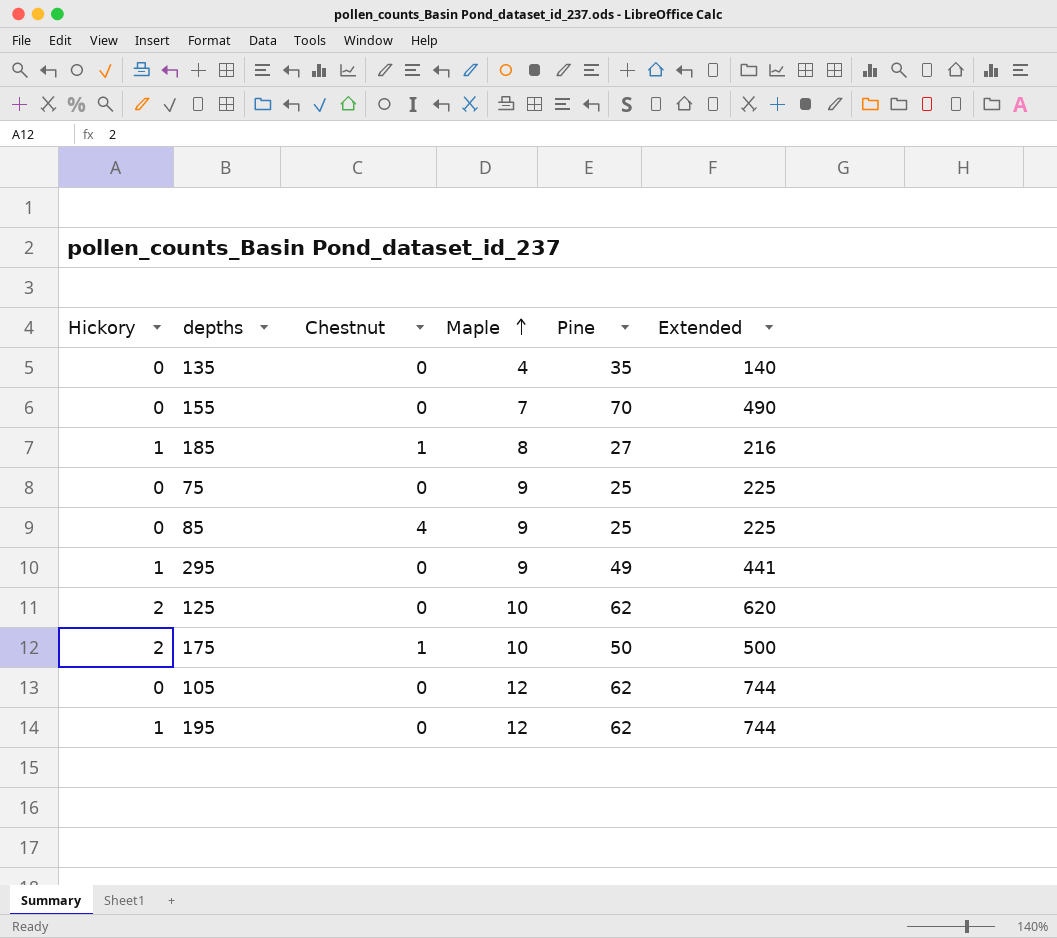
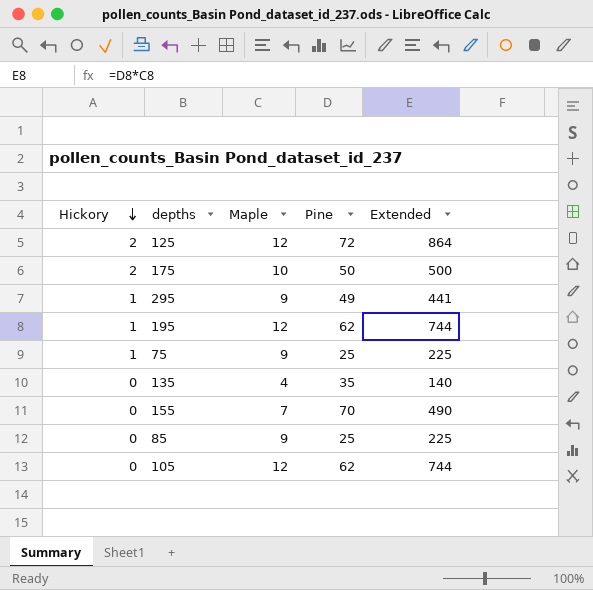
row order: Maple ascending -> Hickory descending
column Chestnut | position: 3 -> none
row 185: 1 | 1 | 8 | 27 | 216 -> none
125 | Maple: 10 -> 12
125 | Pine: 62 -> 72
125 | Extended: 620 -> 864
75 | Hickory: 0 -> 1

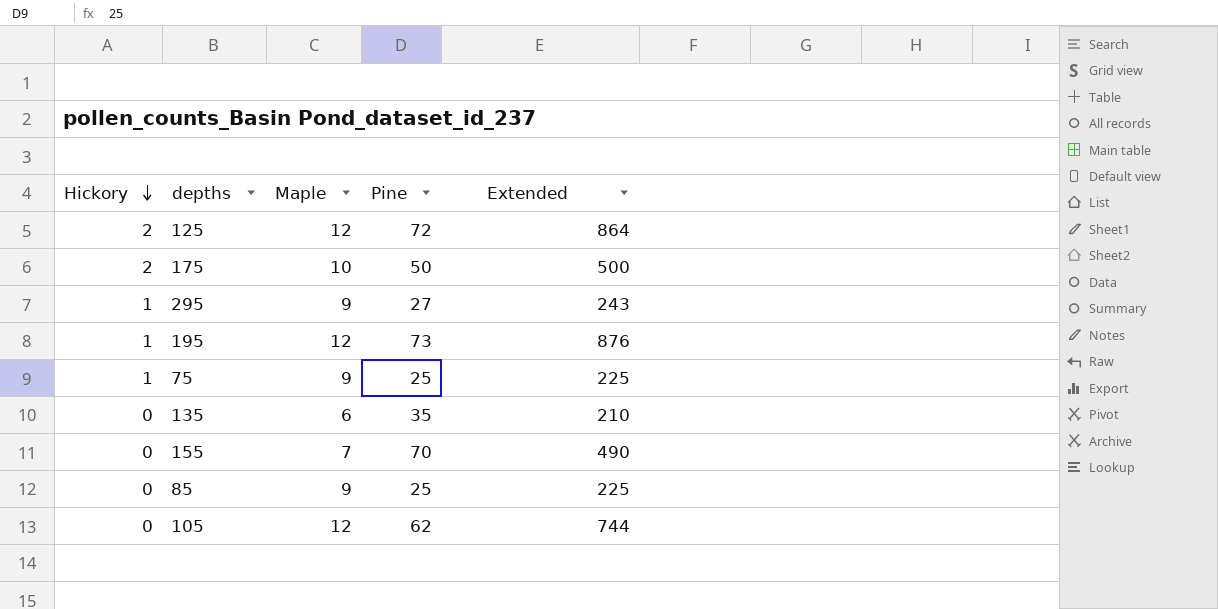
295 | Pine: 49 -> 27
295 | Extended: 441 -> 243
195 | Pine: 62 -> 73
195 | Extended: 744 -> 876
135 | Maple: 4 -> 6
135 | Extended: 140 -> 210

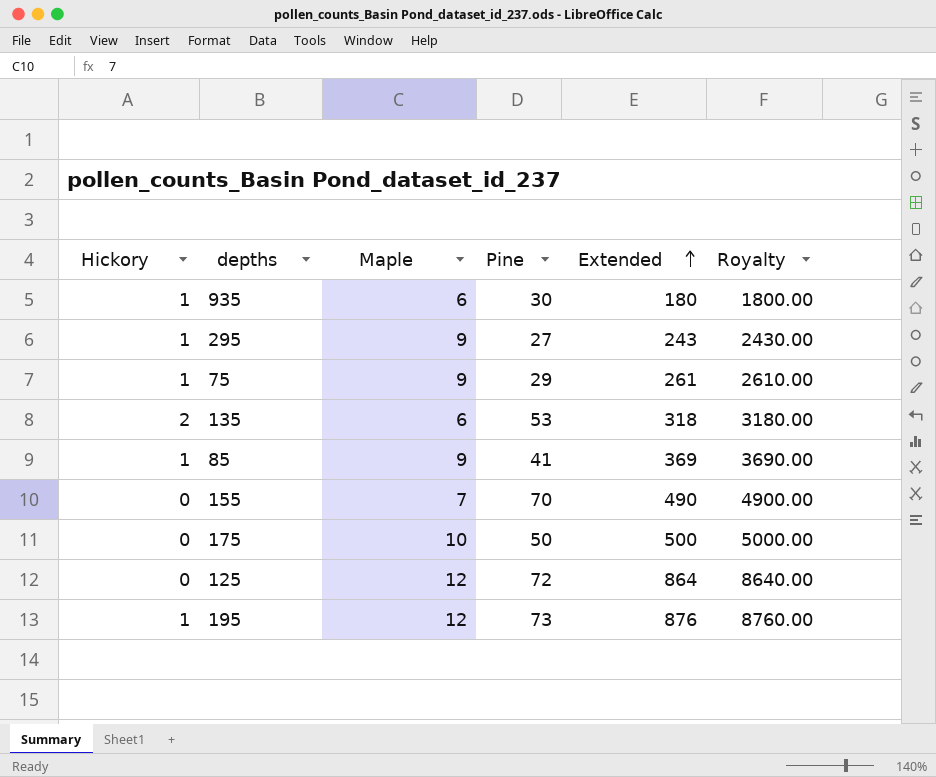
row order: Hickory descending -> Extended ascending
column Royalty | formula: none -> [Extended] * 10
row 105: 0 | 12 | 62 | 744 -> none
row 935: none -> 1 | 6 | 30 | 180 | 1800.00
75 | Pine: 25 -> 29
75 | Extended: 225 -> 261
135 | Hickory: 0 -> 2
135 | Pine: 35 -> 53
135 | Extended: 210 -> 318
85 | Hickory: 0 -> 1
85 | Pine: 25 -> 41
85 | Extended: 225 -> 369
175 | Hickory: 2 -> 0
125 | Hickory: 2 -> 0

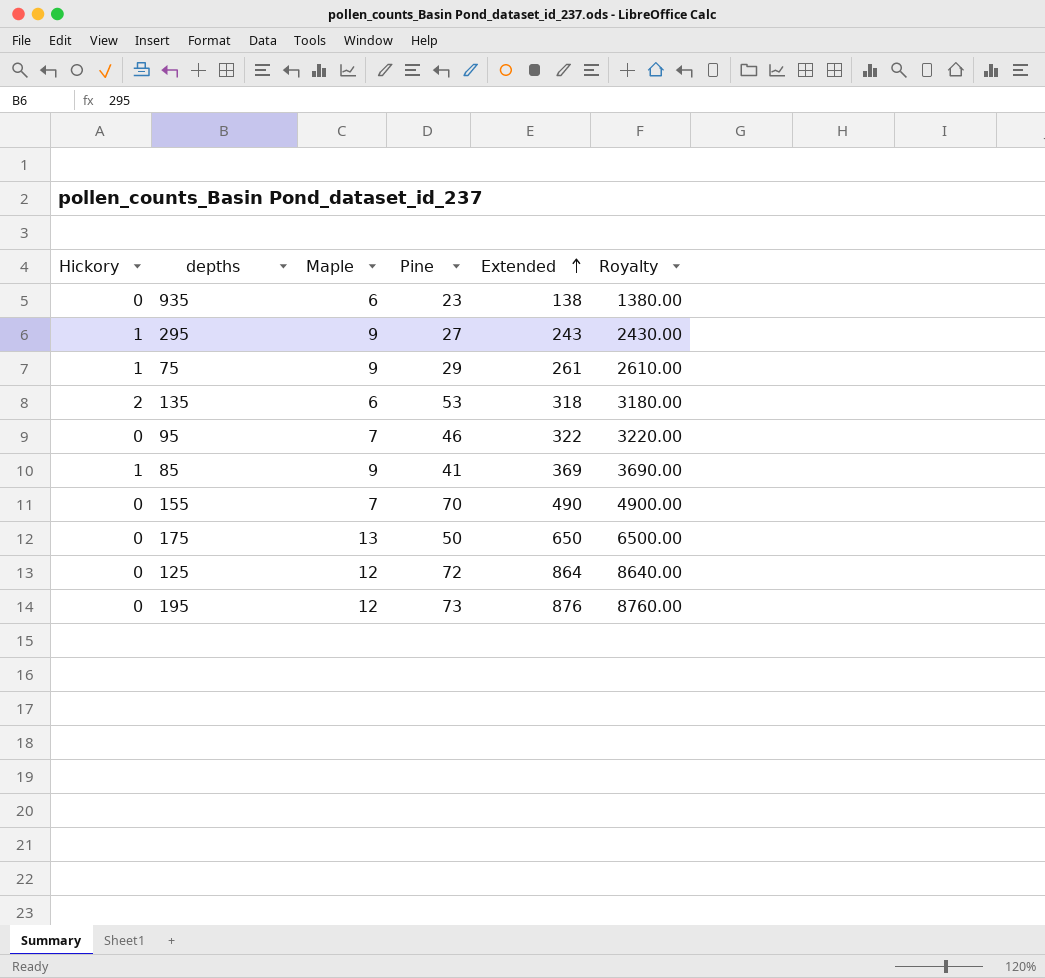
935 | Hickory: 1 -> 0
935 | Pine: 30 -> 23
935 | Extended: 180 -> 138
935 | Royalty: 1800.00 -> 1380.00
row 95: none -> 0 | 7 | 46 | 322 | 3220.00
175 | Maple: 10 -> 13
175 | Extended: 500 -> 650
175 | Royalty: 5000.00 -> 6500.00
195 | Hickory: 1 -> 0

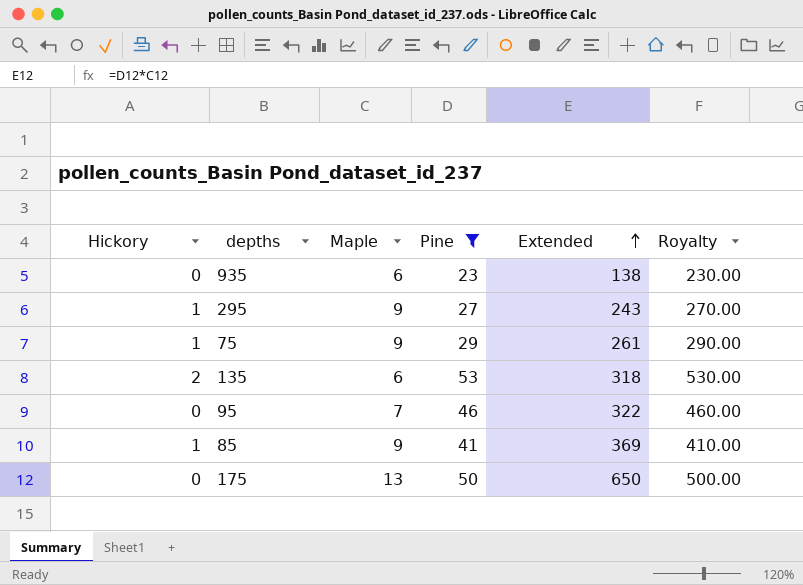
filter: none -> Pine <= 53
column Royalty | formula: [Extended] * 10 -> [Pine] * 10

